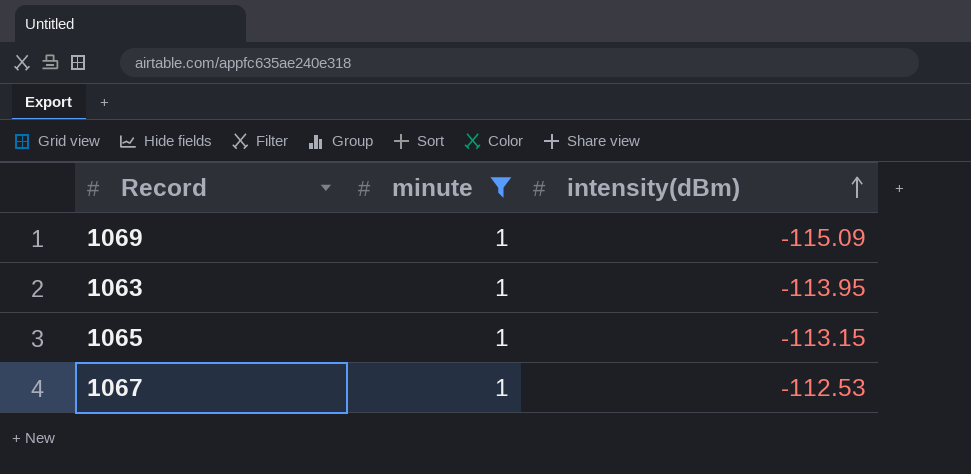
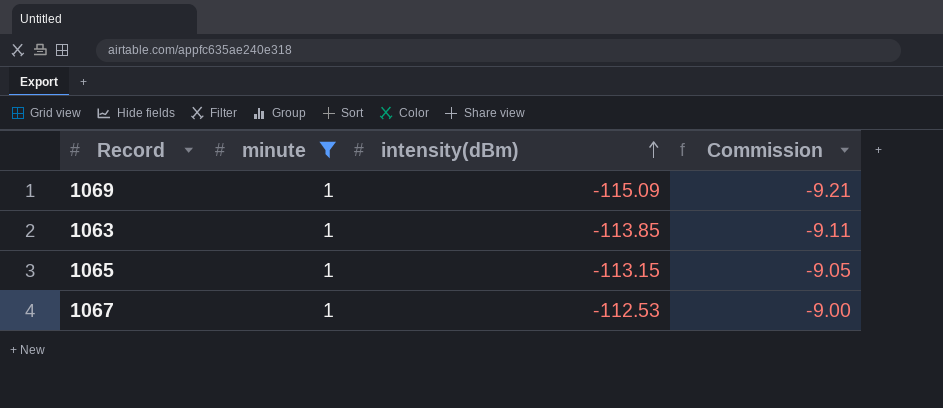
column Commission | formula: none -> [intensity(dBm)] * 0.08
1063 | intensity(dBm): -113.95 -> -113.85

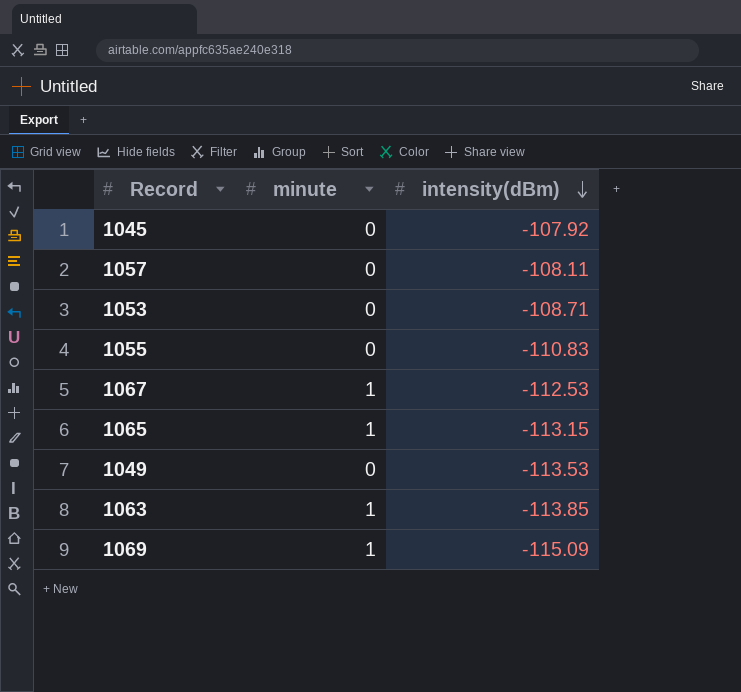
filter: minute = 1 -> none
row order: intensity(dBm) ascending -> intensity(dBm) descending
column Commission | formula: [intensity(dBm)] * 0.08 -> none

